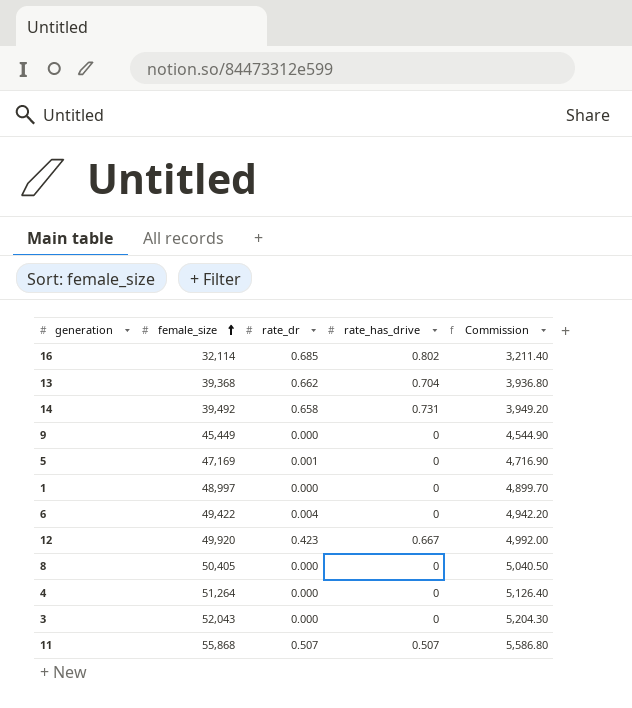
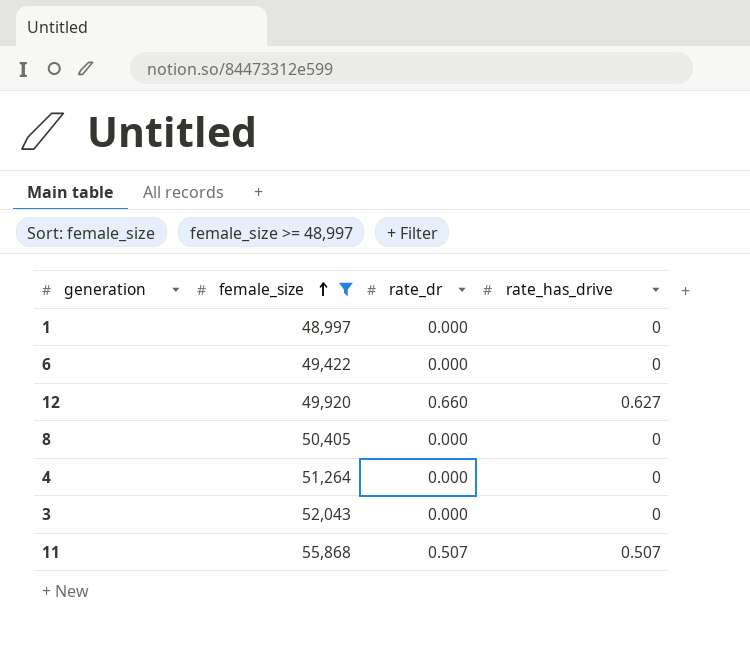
filter: none -> female_size >= 48,997
column Commission | formula: [female_size] * 0.1 -> none
6 | rate_dr: 0.004 -> 0.000
12 | rate_dr: 0.423 -> 0.660
12 | rate_has_drive: 0.667 -> 0.627

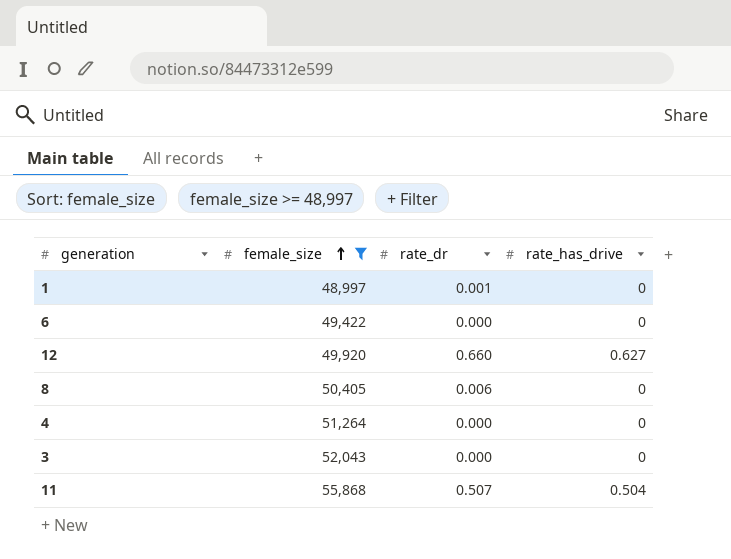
1 | rate_dr: 0.000 -> 0.001
8 | rate_dr: 0.000 -> 0.006
11 | rate_has_drive: 0.507 -> 0.504

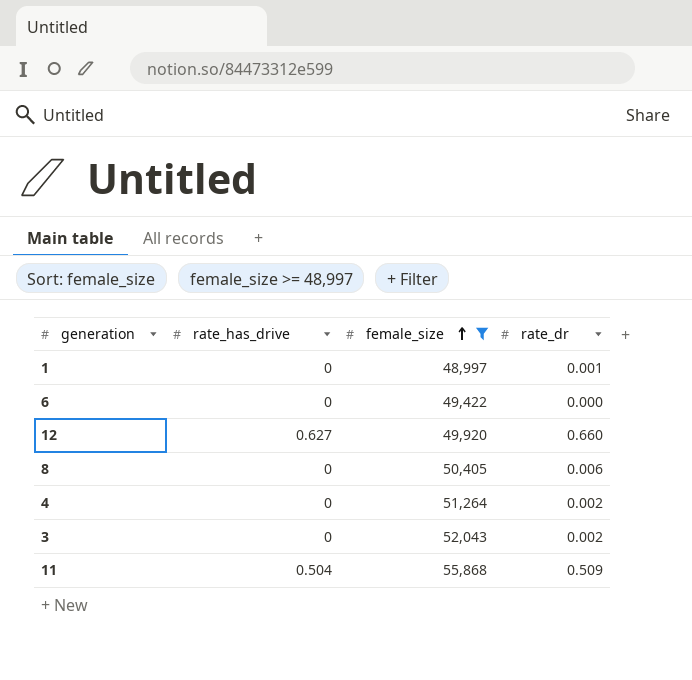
column rate_has_drive | position: 4 -> 2
4 | rate_dr: 0.000 -> 0.002
3 | rate_dr: 0.000 -> 0.002
11 | rate_dr: 0.507 -> 0.509

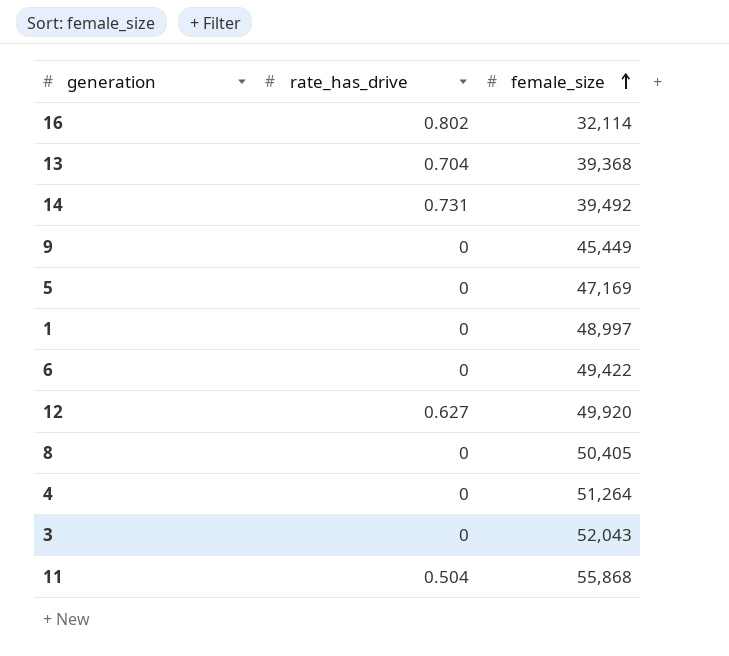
filter: female_size >= 48,997 -> none
column rate_dr | position: 4 -> none

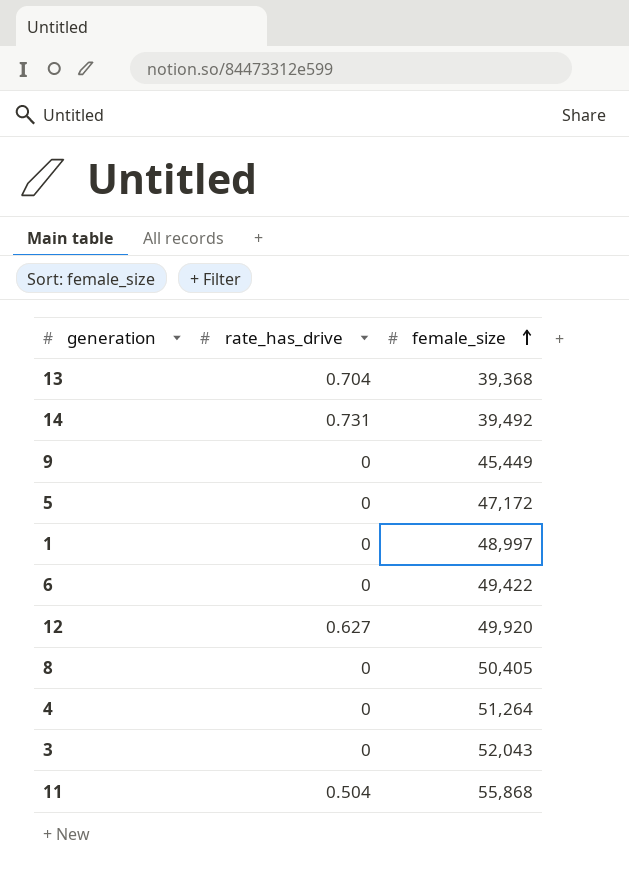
row 16: 0.802 | 32,114 -> none
5 | female_size: 47,169 -> 47,172

